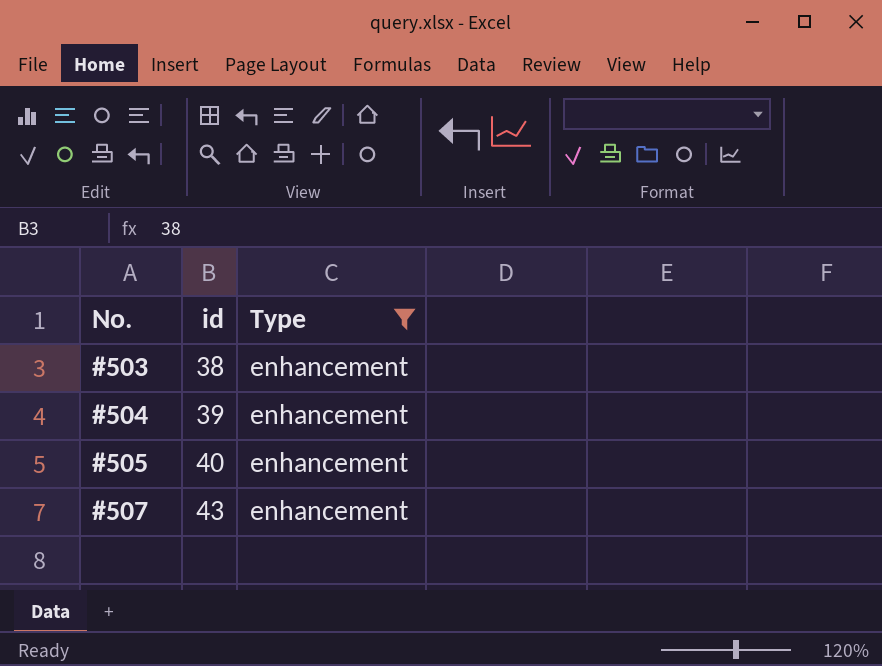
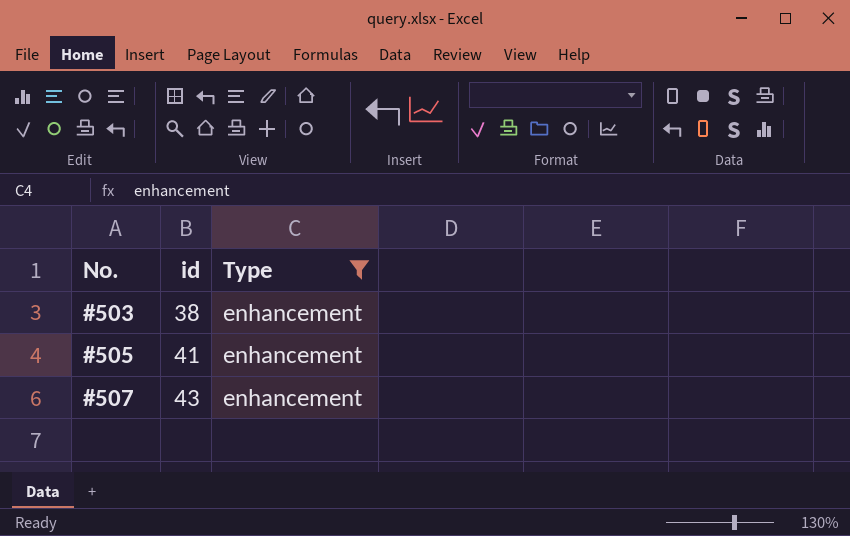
row #504: 39 | enhancement -> none
#505 | id: 40 -> 41

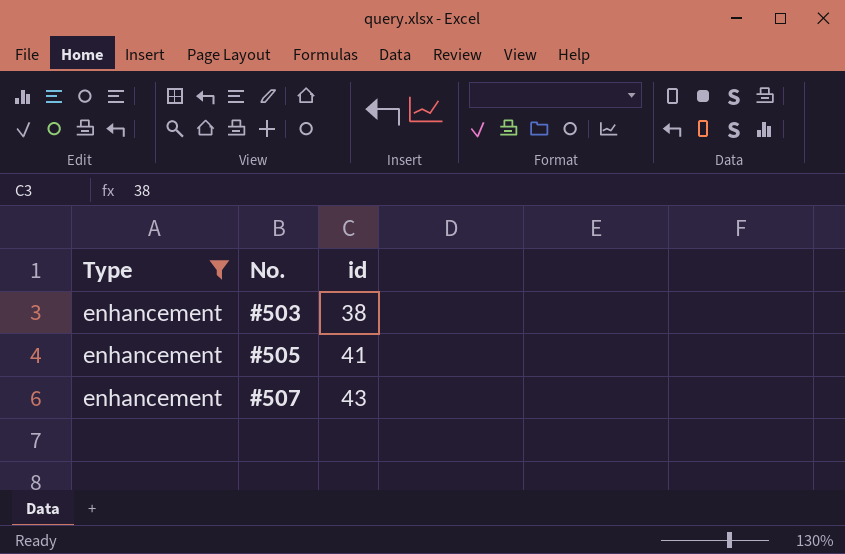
column Type | position: 3 -> 1

